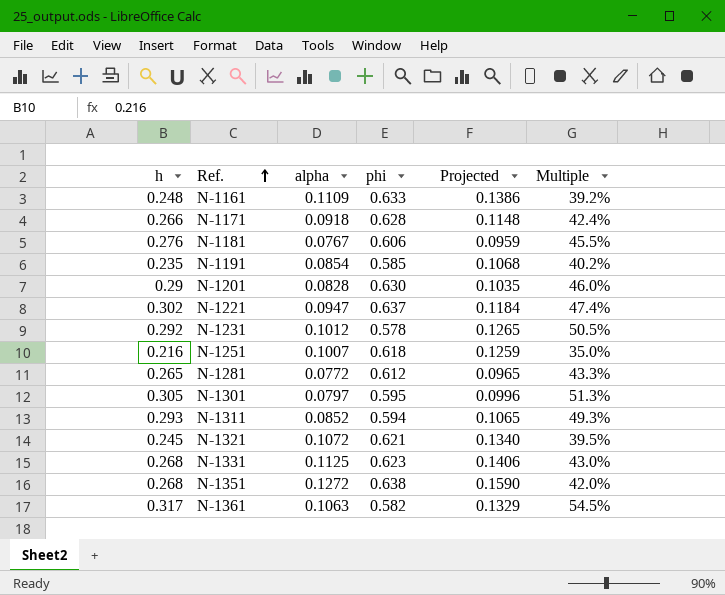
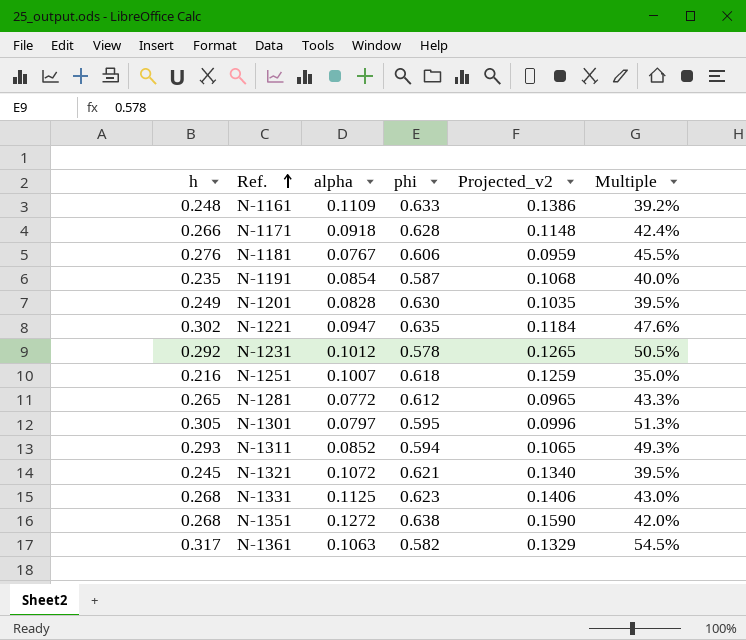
column name: Projected -> Projected_v2
N-1191 | phi: 0.585 -> 0.587
N-1191 | Multiple: 40.2% -> 40.0%
N-1201 | h: 0.29 -> 0.249
N-1201 | Multiple: 46.0% -> 39.5%
N-1221 | phi: 0.637 -> 0.635
N-1221 | Multiple: 47.4% -> 47.6%

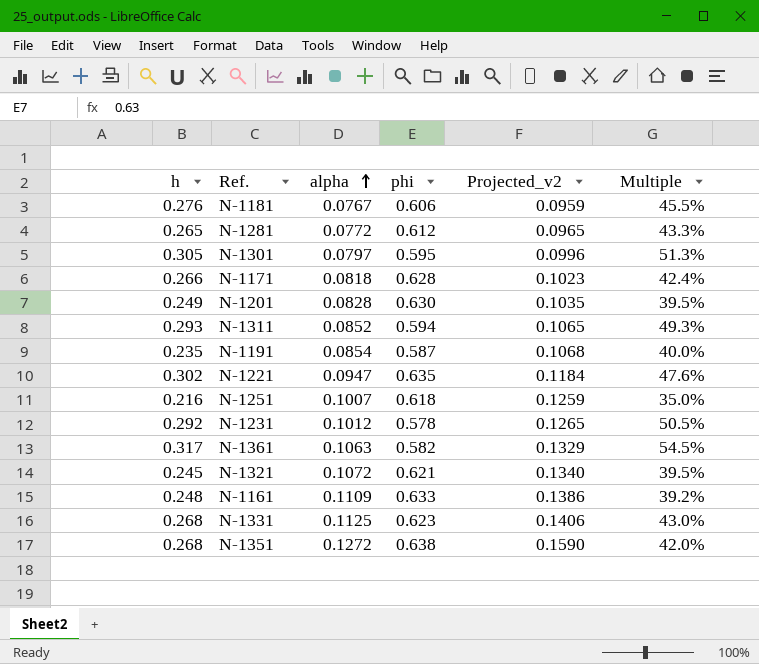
row order: Ref. ascending -> alpha ascending
N-1171 | alpha: 0.0918 -> 0.0818
N-1171 | Projected_v2: 0.1148 -> 0.1023

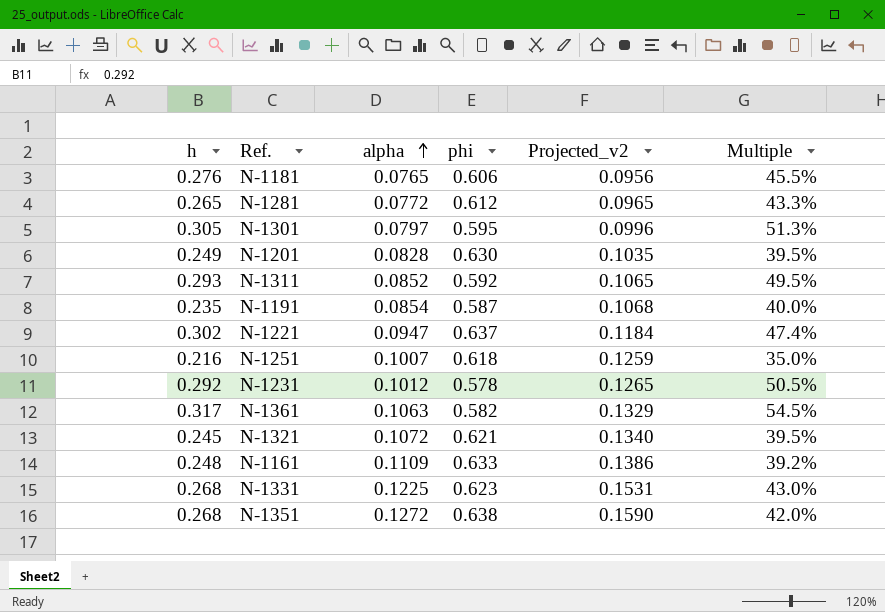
row N-1171: 0.266 | 0.0818 | 0.628 | 0.1023 | 42.4% -> none
N-1181 | alpha: 0.0767 -> 0.0765
N-1181 | Projected_v2: 0.0959 -> 0.0956
N-1311 | phi: 0.594 -> 0.592
N-1311 | Multiple: 49.3% -> 49.5%
N-1221 | phi: 0.635 -> 0.637
N-1221 | Multiple: 47.6% -> 47.4%
N-1331 | alpha: 0.1125 -> 0.1225
N-1331 | Projected_v2: 0.1406 -> 0.1531

